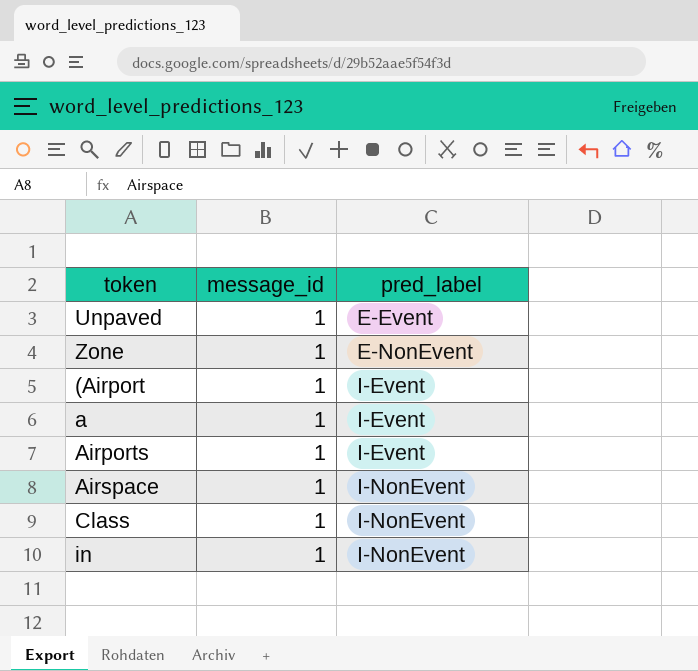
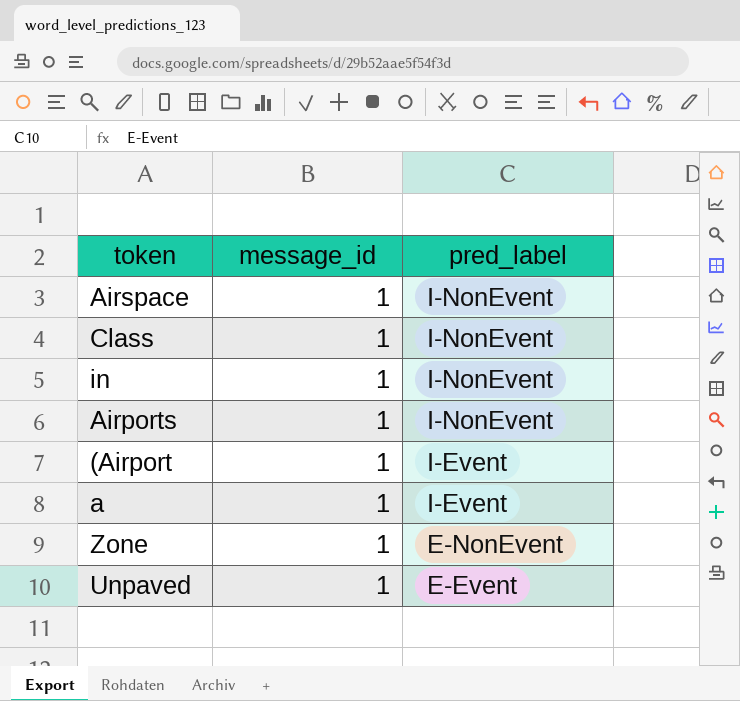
row order: pred_label ascending -> pred_label descending
Airports | pred_label: I-Event -> I-NonEvent

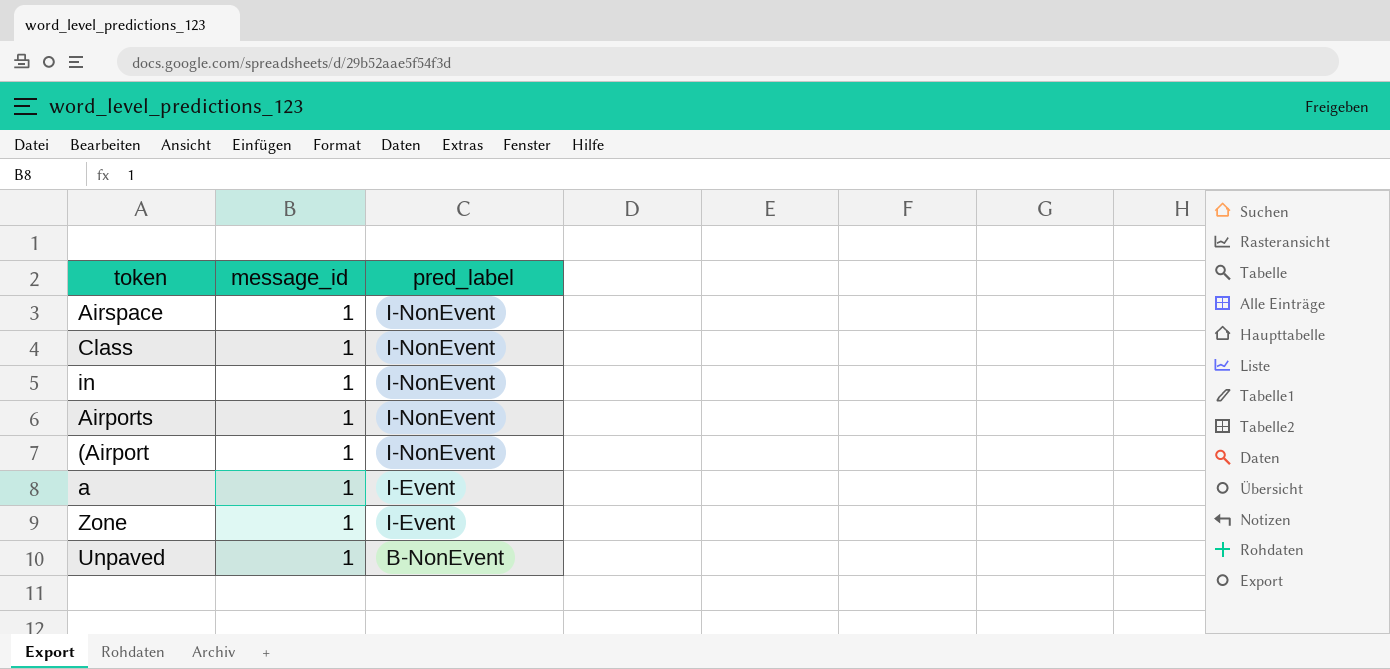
(Airport | pred_label: I-Event -> I-NonEvent
Zone | pred_label: E-NonEvent -> I-Event
Unpaved | pred_label: E-Event -> B-NonEvent

